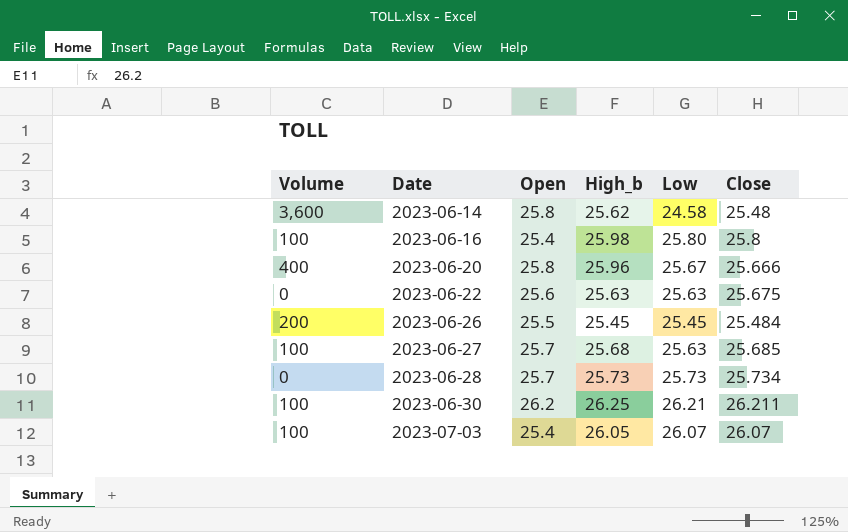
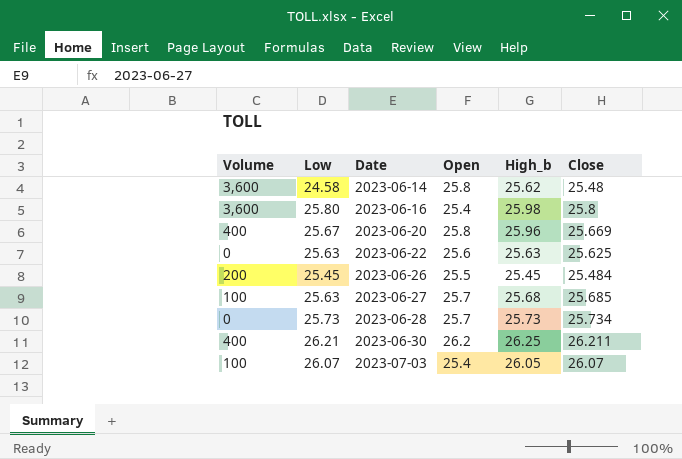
column Low | position: 5 -> 2
2023-06-16 | Volume: 100 -> 3,600
2023-06-20 | Close: 25.666 -> 25.669
2023-06-22 | Close: 25.675 -> 25.625
2023-06-30 | Volume: 100 -> 400

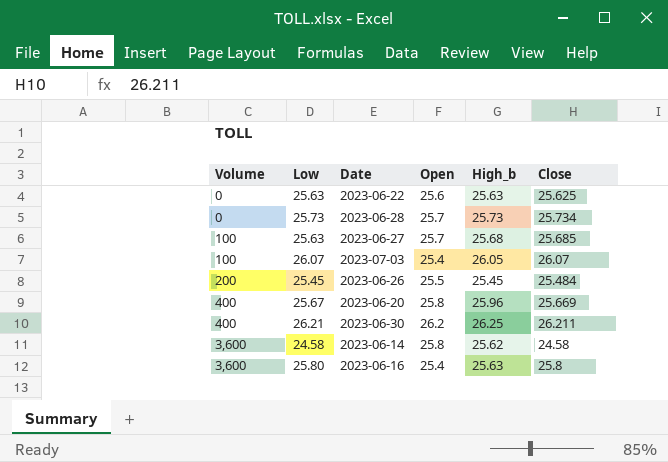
row order: Date ascending -> Volume ascending
2023-06-14 | Close: 25.48 -> 24.58
2023-06-16 | High_b: 25.98 -> 25.63

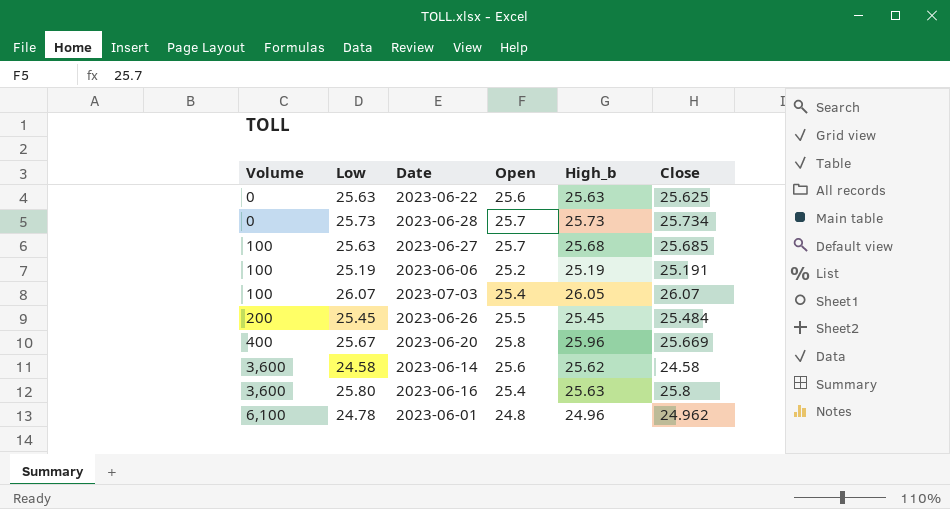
row 2023-06-30: 400 | 26.21 | 26.2 | 26.25 | 26.211 -> none
row 2023-06-06: none -> 100 | 25.19 | 25.2 | 25.19 | 25.191
2023-06-14 | Open: 25.8 -> 25.6
row 2023-06-01: none -> 6,100 | 24.78 | 24.8 | 24.96 | 24.962

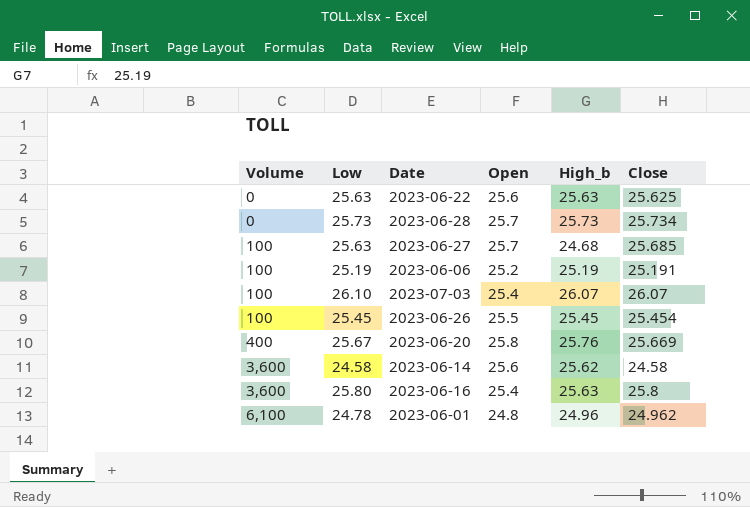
2023-06-27 | High_b: 25.68 -> 24.68
2023-07-03 | Low: 26.07 -> 26.10
2023-07-03 | High_b: 26.05 -> 26.07
2023-06-26 | Volume: 200 -> 100
2023-06-26 | Close: 25.484 -> 25.454
2023-06-20 | High_b: 25.96 -> 25.76

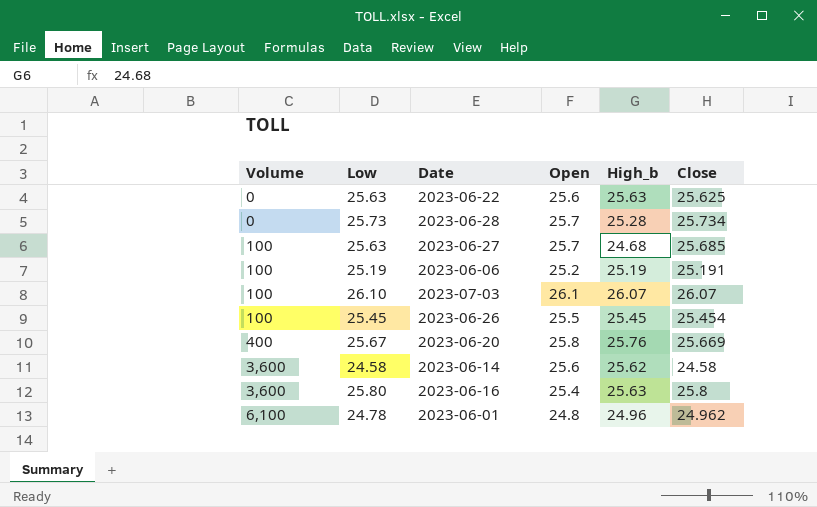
2023-06-28 | High_b: 25.73 -> 25.28
2023-07-03 | Open: 25.4 -> 26.1

